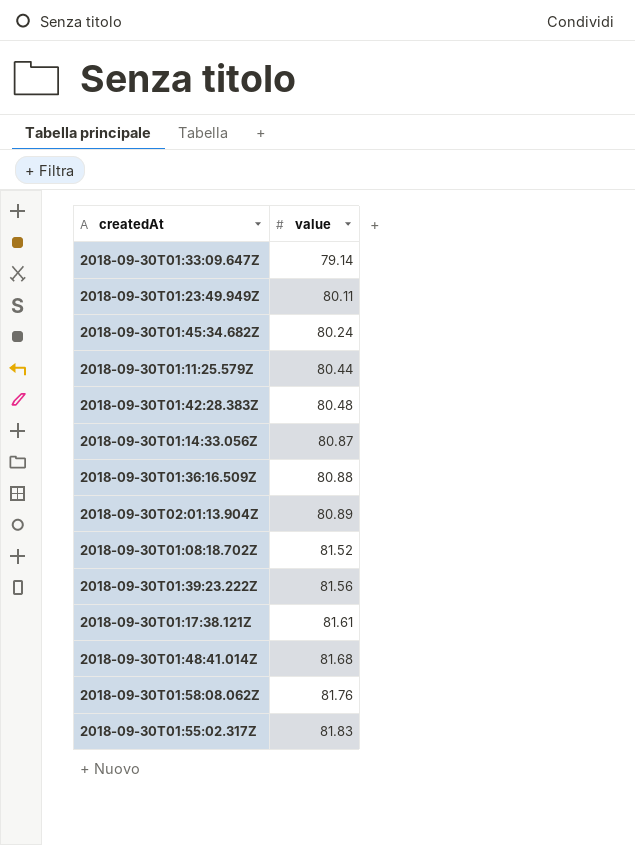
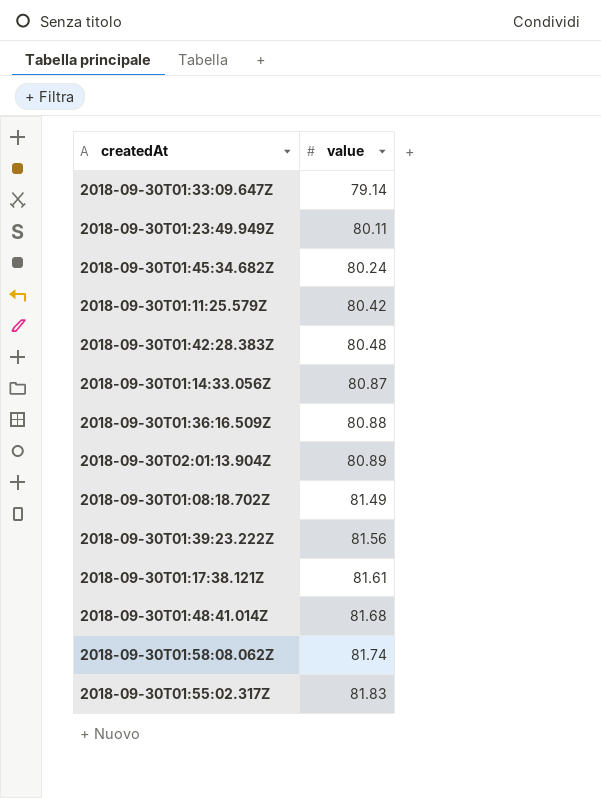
2018-09-30T01:11:25.579Z | value: 80.44 -> 80.42
2018-09-30T01:08:18.702Z | value: 81.52 -> 81.49
2018-09-30T01:58:08.062Z | value: 81.76 -> 81.74

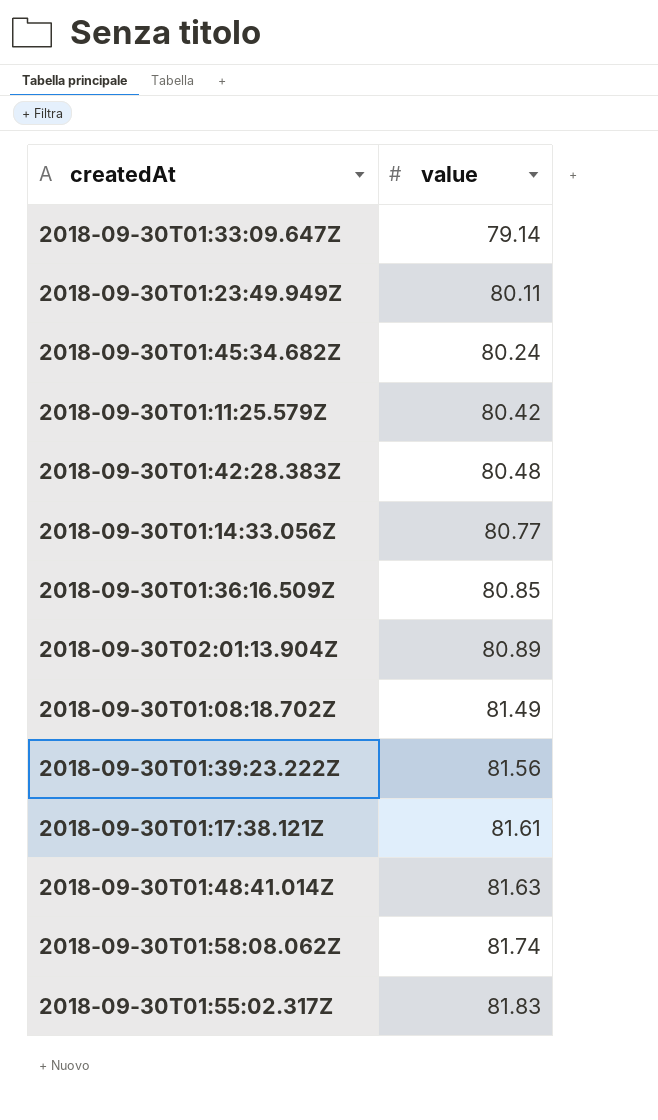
2018-09-30T01:14:33.056Z | value: 80.87 -> 80.77
2018-09-30T01:36:16.509Z | value: 80.88 -> 80.85
2018-09-30T01:48:41.014Z | value: 81.68 -> 81.63

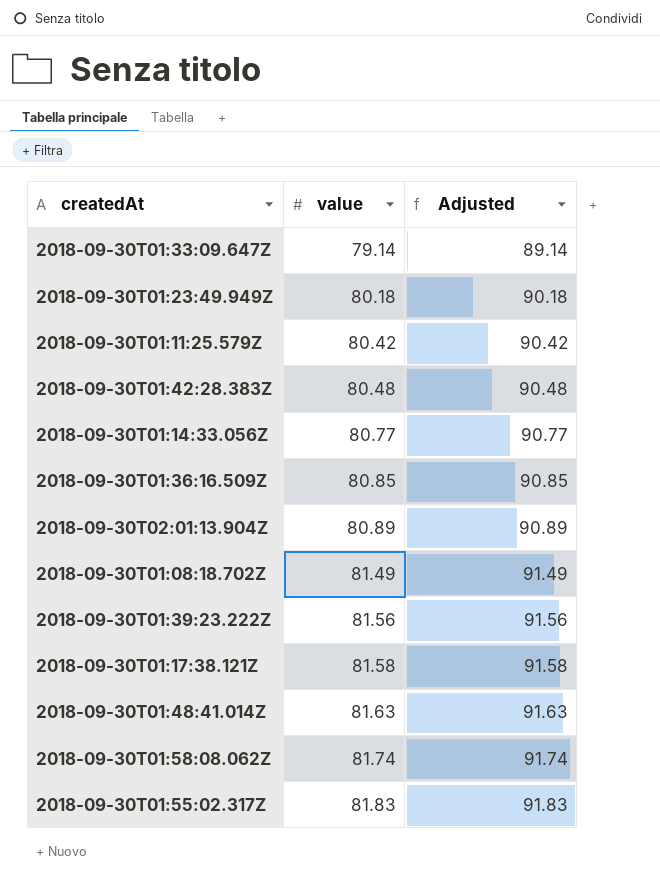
column Adjusted | formula: none -> [value] + 10
row 2018-09-30T01:45:34.682Z: 80.24 -> none
2018-09-30T01:23:49.949Z | value: 80.11 -> 80.18
2018-09-30T01:17:38.121Z | value: 81.61 -> 81.58

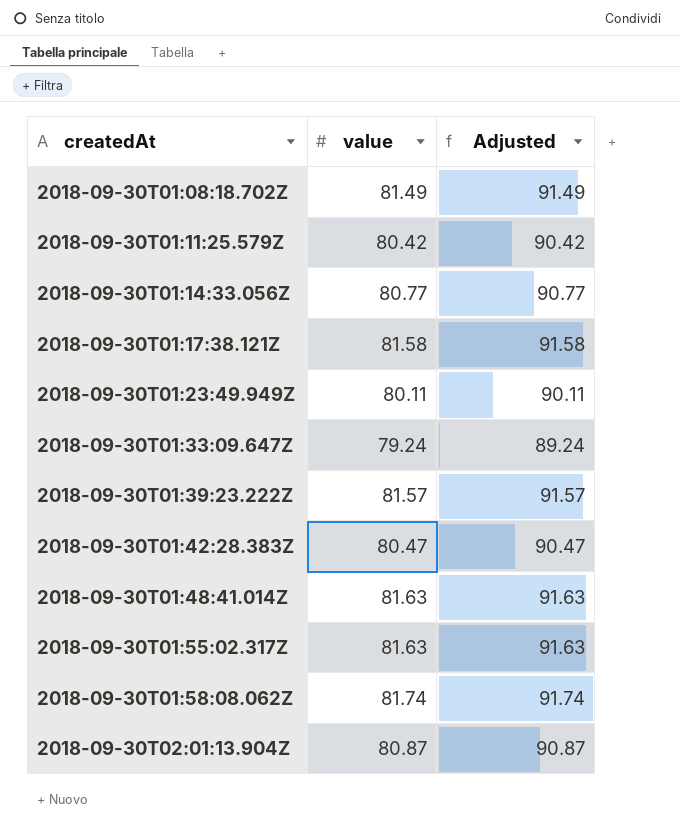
row order: value ascending -> createdAt ascending
row 2018-09-30T01:36:16.509Z: 80.85 | 90.85 -> none
2018-09-30T01:23:49.949Z | value: 80.18 -> 80.11
2018-09-30T01:23:49.949Z | Adjusted: 90.18 -> 90.11
2018-09-30T01:33:09.647Z | value: 79.14 -> 79.24
2018-09-30T01:33:09.647Z | Adjusted: 89.14 -> 89.24
2018-09-30T01:39:23.222Z | value: 81.56 -> 81.57
2018-09-30T01:39:23.222Z | Adjusted: 91.56 -> 91.57
2018-09-30T01:42:28.383Z | value: 80.48 -> 80.47
2018-09-30T01:42:28.383Z | Adjusted: 90.48 -> 90.47
2018-09-30T01:55:02.317Z | value: 81.83 -> 81.63
2018-09-30T01:55:02.317Z | Adjusted: 91.83 -> 91.63
2018-09-30T02:01:13.904Z | value: 80.89 -> 80.87
2018-09-30T02:01:13.904Z | Adjusted: 90.89 -> 90.87

